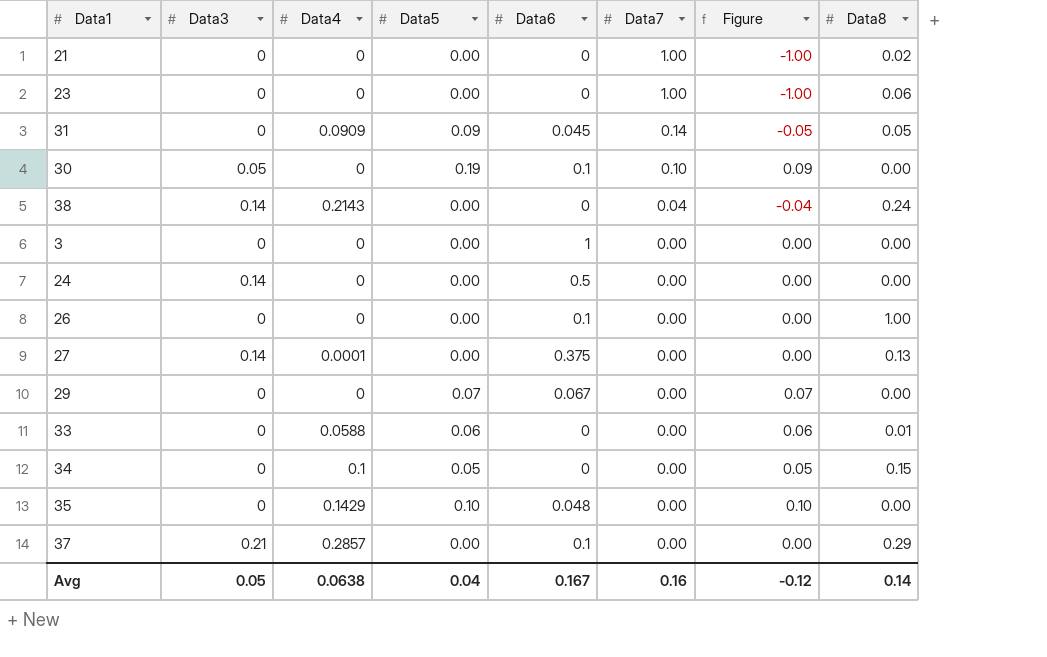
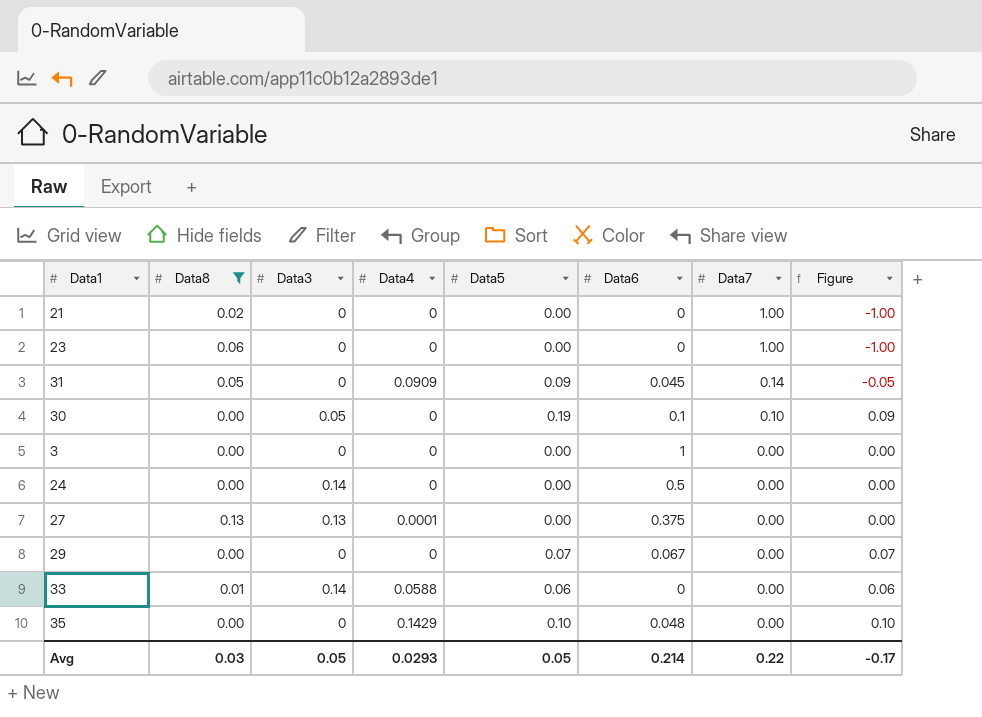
filter: none -> Data8 <= 0.13
column Data8 | position: 8 -> 2
27 | Data3: 0.14 -> 0.13
33 | Data3: 0 -> 0.14
Avg | Data8: 0.14 -> 0.03
Avg | Data4: 0.0638 -> 0.0293
Avg | Data5: 0.04 -> 0.05
Avg | Data6: 0.167 -> 0.214
Avg | Data7: 0.16 -> 0.22
Avg | Figure: -0.12 -> -0.17

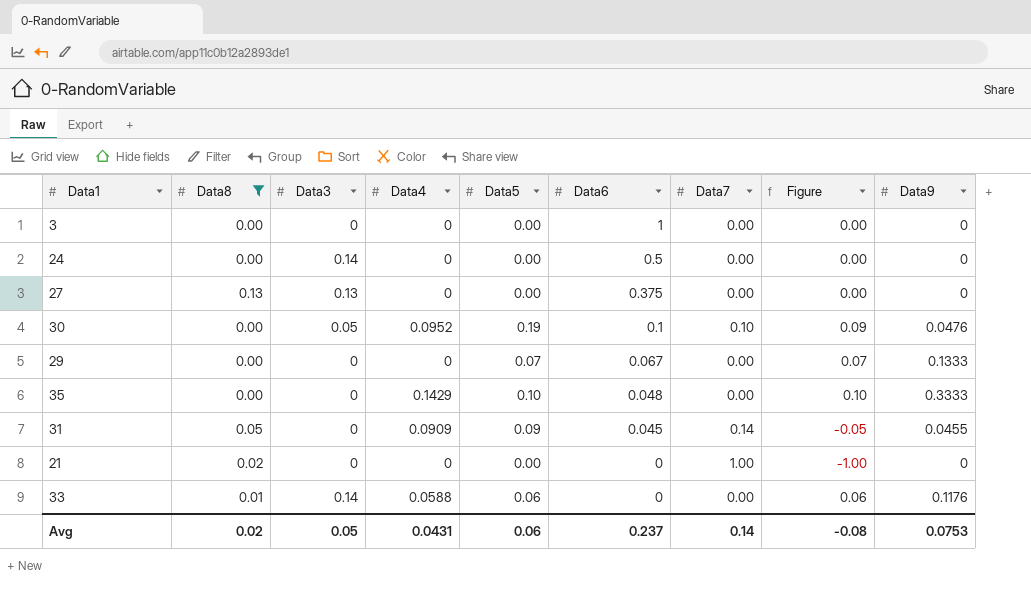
row order: Data7 descending -> Data6 descending
column Data9 | position: none -> 9
row 23: 0.06 | 0 | 0 | 0.00 | 0 | 1.00 | -1.00 -> none
27 | Data4: 0.0001 -> 0
30 | Data4: 0 -> 0.0952
Avg | Data8: 0.03 -> 0.02
Avg | Data4: 0.0293 -> 0.0431
Avg | Data5: 0.05 -> 0.06
Avg | Data6: 0.214 -> 0.237
Avg | Data7: 0.22 -> 0.14
Avg | Figure: -0.17 -> -0.08

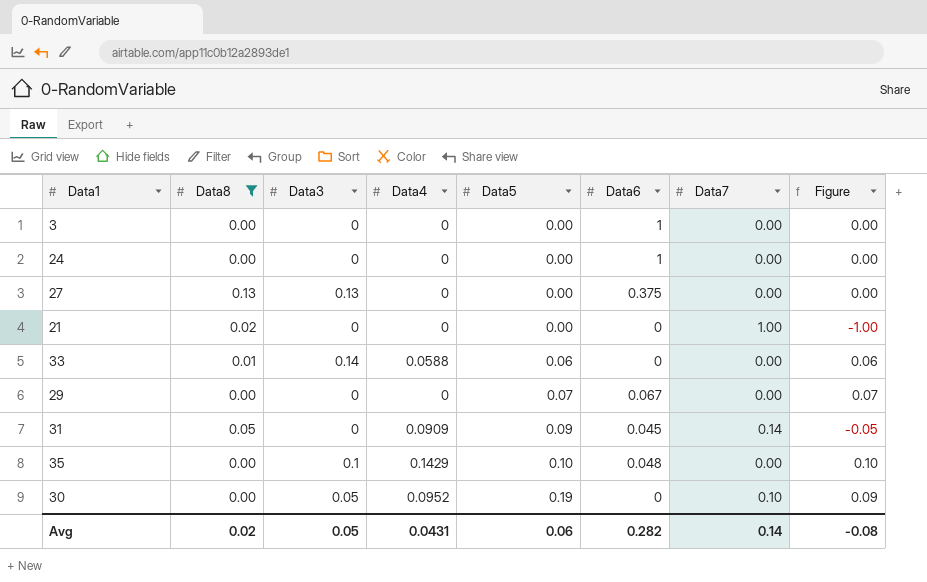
row order: Data6 descending -> Data5 ascending
column Data9 | position: 9 -> none
24 | Data3: 0.14 -> 0
24 | Data6: 0.5 -> 1
35 | Data3: 0 -> 0.1
30 | Data6: 0.1 -> 0
Avg | Data6: 0.237 -> 0.282

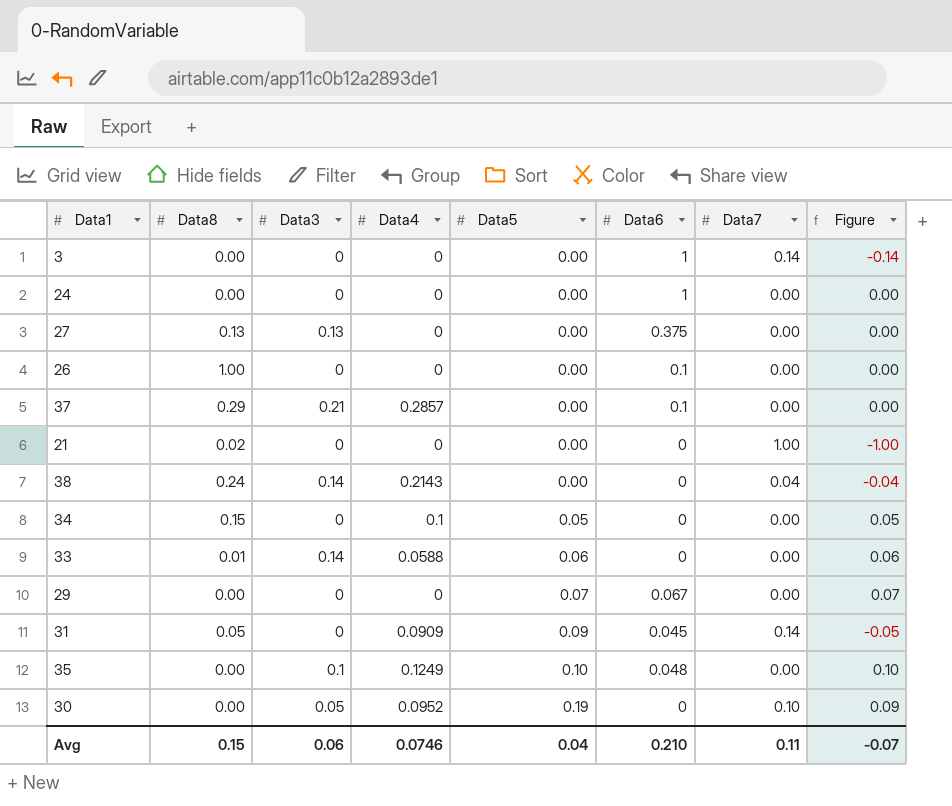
filter: Data8 <= 0.13 -> none
3 | Data7: 0.00 -> 0.14
3 | Figure: 0.00 -> -0.14
35 | Data4: 0.1429 -> 0.1249
Avg | Data8: 0.02 -> 0.15
Avg | Data3: 0.05 -> 0.06
Avg | Data4: 0.0431 -> 0.0746
Avg | Data5: 0.06 -> 0.04
Avg | Data6: 0.282 -> 0.210
Avg | Data7: 0.14 -> 0.11
Avg | Figure: -0.08 -> -0.07

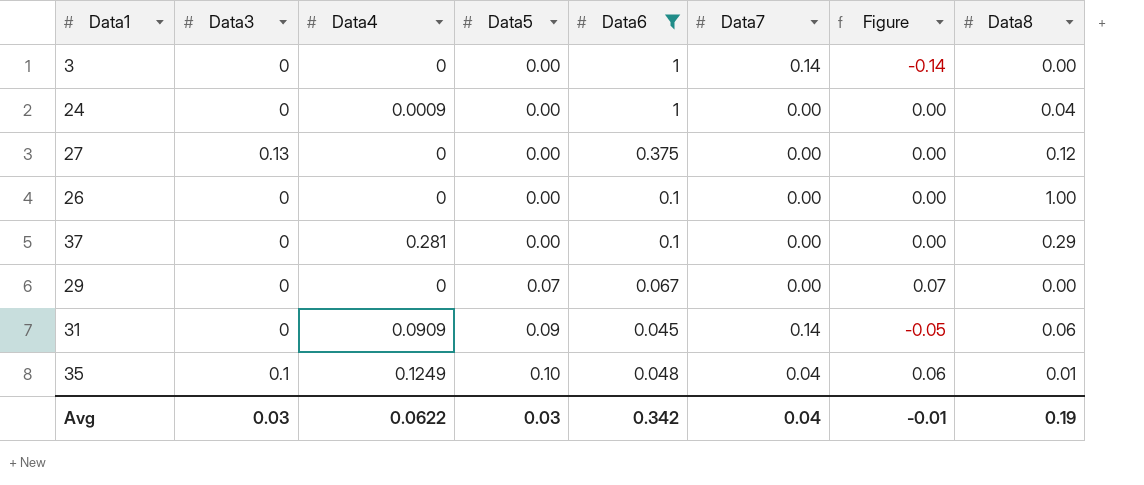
filter: none -> Data6 != 0
column Data8 | position: 2 -> 8
24 | Data4: 0 -> 0.0009
24 | Data8: 0.00 -> 0.04
27 | Data8: 0.13 -> 0.12
37 | Data3: 0.21 -> 0
37 | Data4: 0.2857 -> 0.281
31 | Data8: 0.05 -> 0.06
35 | Data7: 0.00 -> 0.04
35 | Figure: 0.10 -> 0.06
35 | Data8: 0.00 -> 0.01
Avg | Data3: 0.06 -> 0.03
Avg | Data4: 0.0746 -> 0.0622
Avg | Data5: 0.04 -> 0.03
Avg | Data6: 0.210 -> 0.342
Avg | Data7: 0.11 -> 0.04
Avg | Figure: -0.07 -> -0.01
Avg | Data8: 0.15 -> 0.19

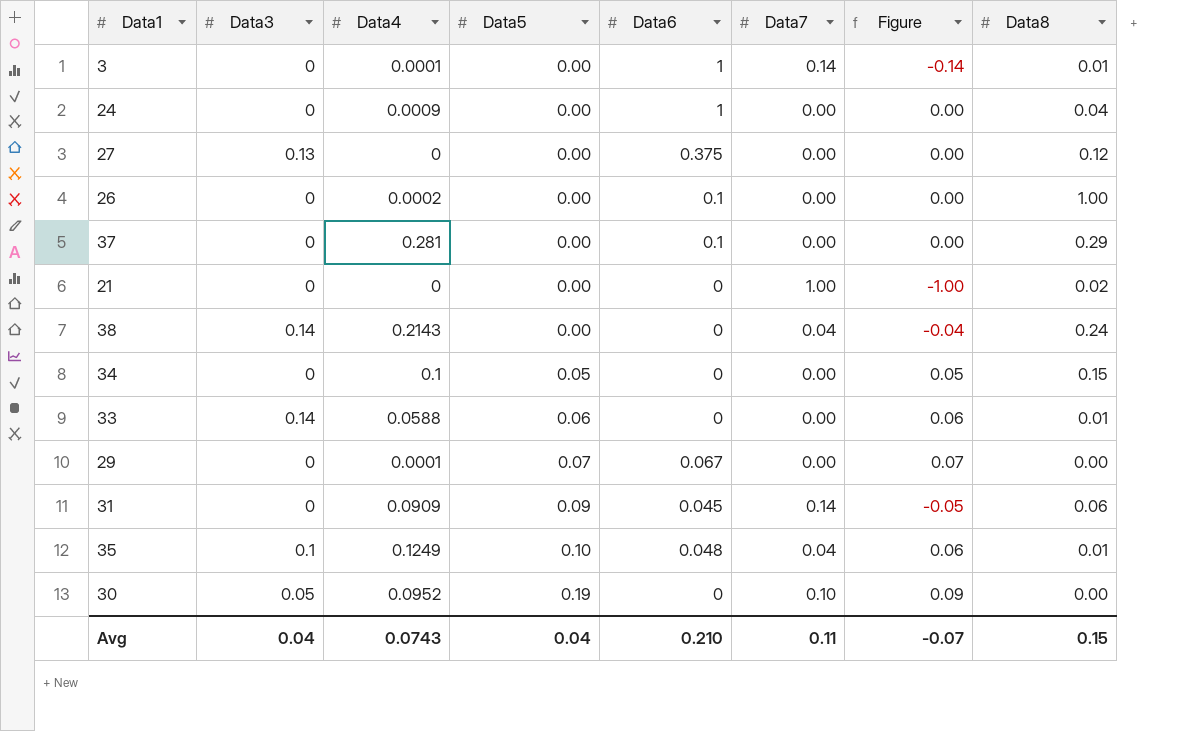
filter: Data6 != 0 -> none
3 | Data4: 0 -> 0.0001
3 | Data8: 0.00 -> 0.01
26 | Data4: 0 -> 0.0002
29 | Data4: 0 -> 0.0001
Avg | Data3: 0.03 -> 0.04
Avg | Data4: 0.0622 -> 0.0743
Avg | Data5: 0.03 -> 0.04
Avg | Data6: 0.342 -> 0.210
Avg | Data7: 0.04 -> 0.11
Avg | Figure: -0.01 -> -0.07
Avg | Data8: 0.19 -> 0.15

